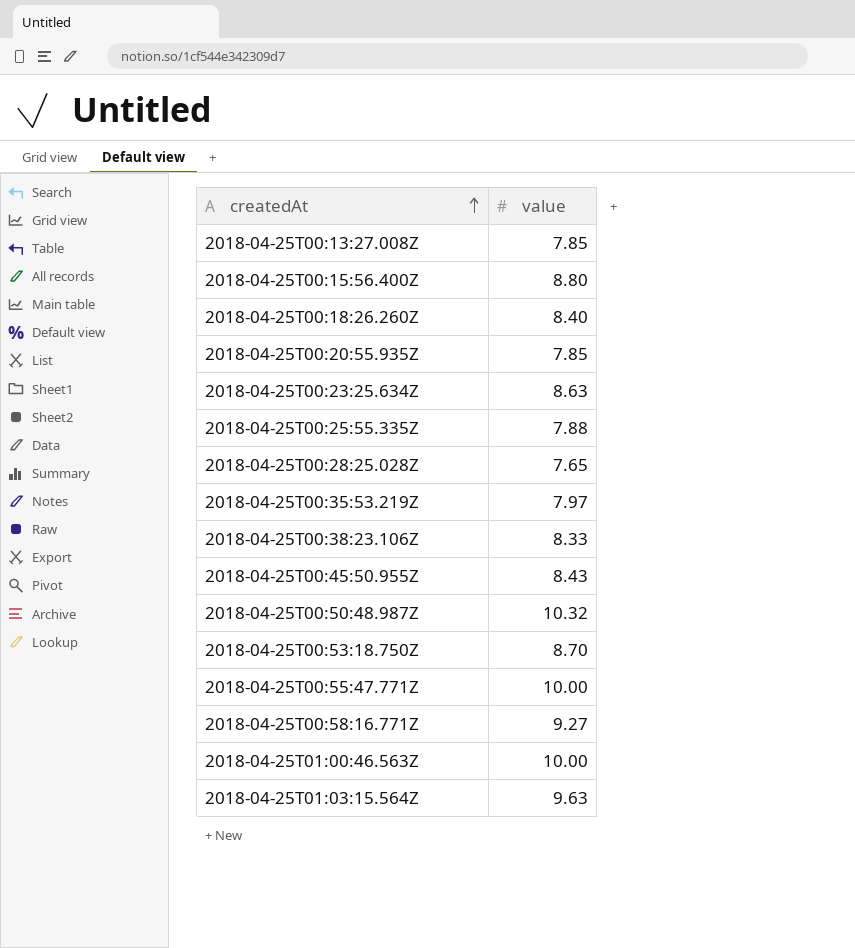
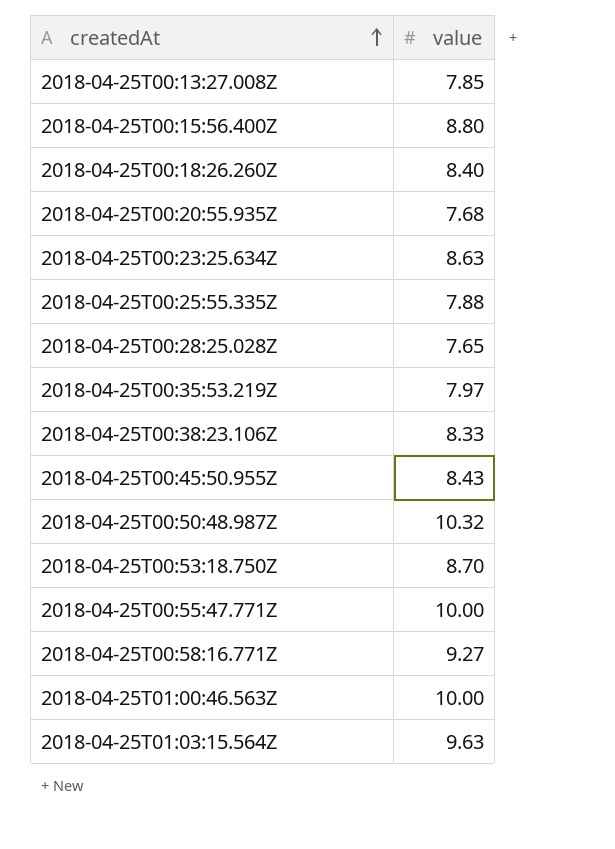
2018-04-25T00:20:55.935Z | value: 7.85 -> 7.68

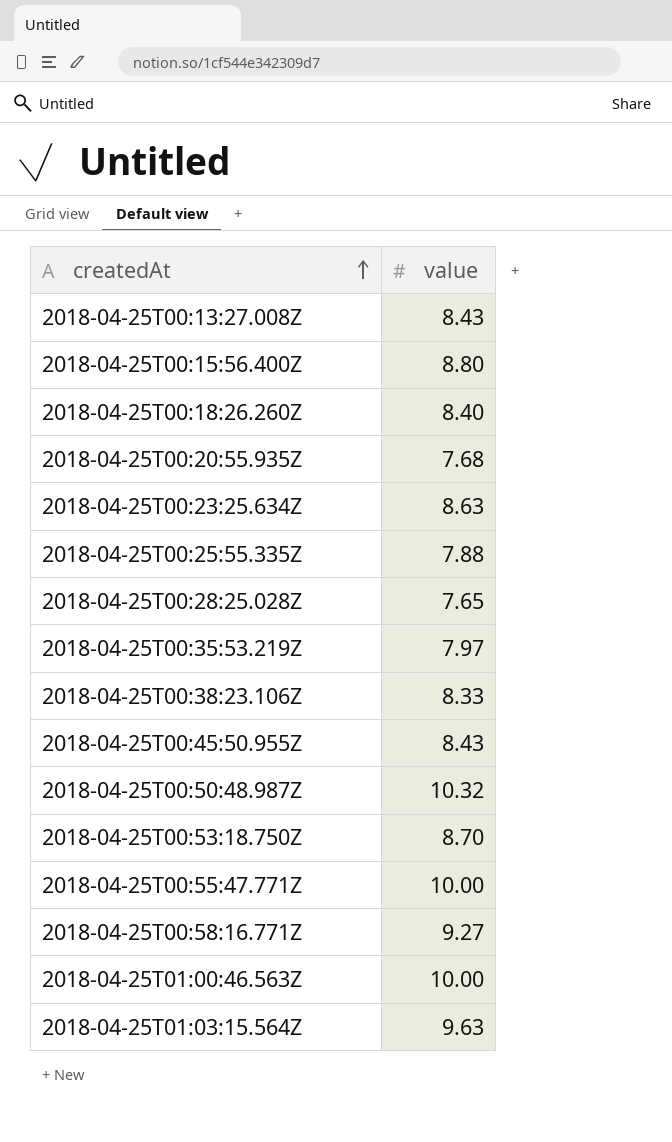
2018-04-25T00:13:27.008Z | value: 7.85 -> 8.43

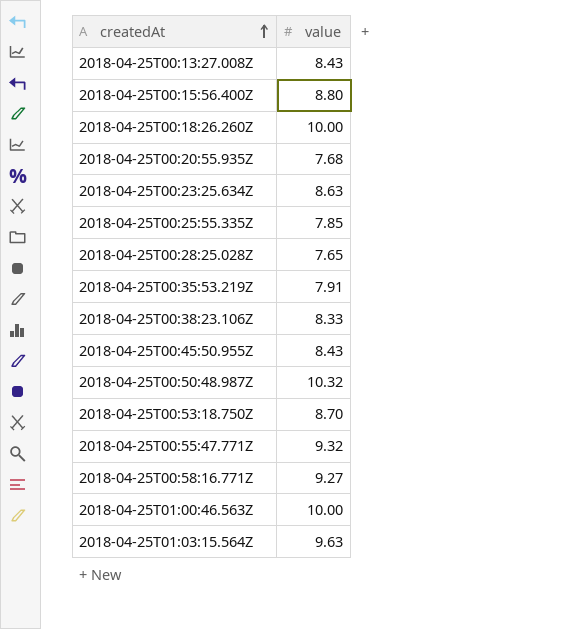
2018-04-25T00:18:26.260Z | value: 8.40 -> 10.00
2018-04-25T00:25:55.335Z | value: 7.88 -> 7.85
2018-04-25T00:35:53.219Z | value: 7.97 -> 7.91
2018-04-25T00:55:47.771Z | value: 10.00 -> 9.32

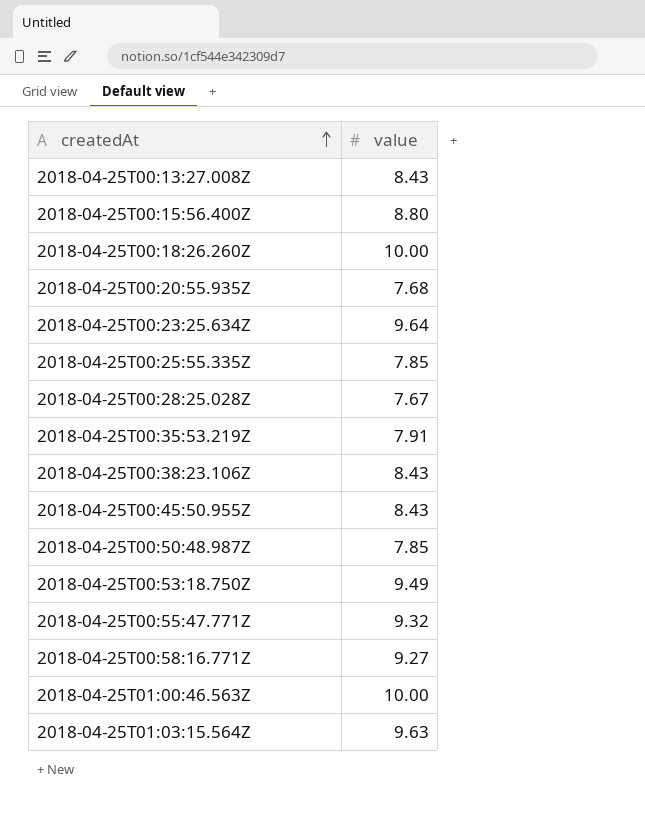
2018-04-25T00:23:25.634Z | value: 8.63 -> 9.64
2018-04-25T00:28:25.028Z | value: 7.65 -> 7.67
2018-04-25T00:38:23.106Z | value: 8.33 -> 8.43
2018-04-25T00:50:48.987Z | value: 10.32 -> 7.85
2018-04-25T00:53:18.750Z | value: 8.70 -> 9.49

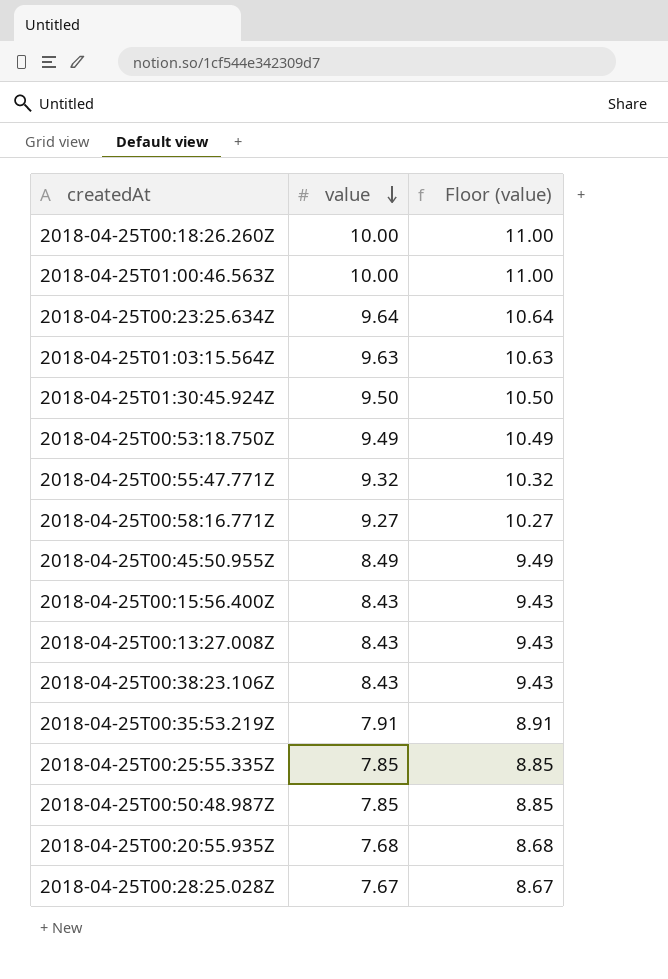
row order: createdAt ascending -> value descending
column Floor (value) | formula: none -> [value] + 1
row 2018-04-25T01:30:45.924Z: none -> 9.50 | 10.50
2018-04-25T00:45:50.955Z | value: 8.43 -> 8.49
2018-04-25T00:15:56.400Z | value: 8.80 -> 8.43

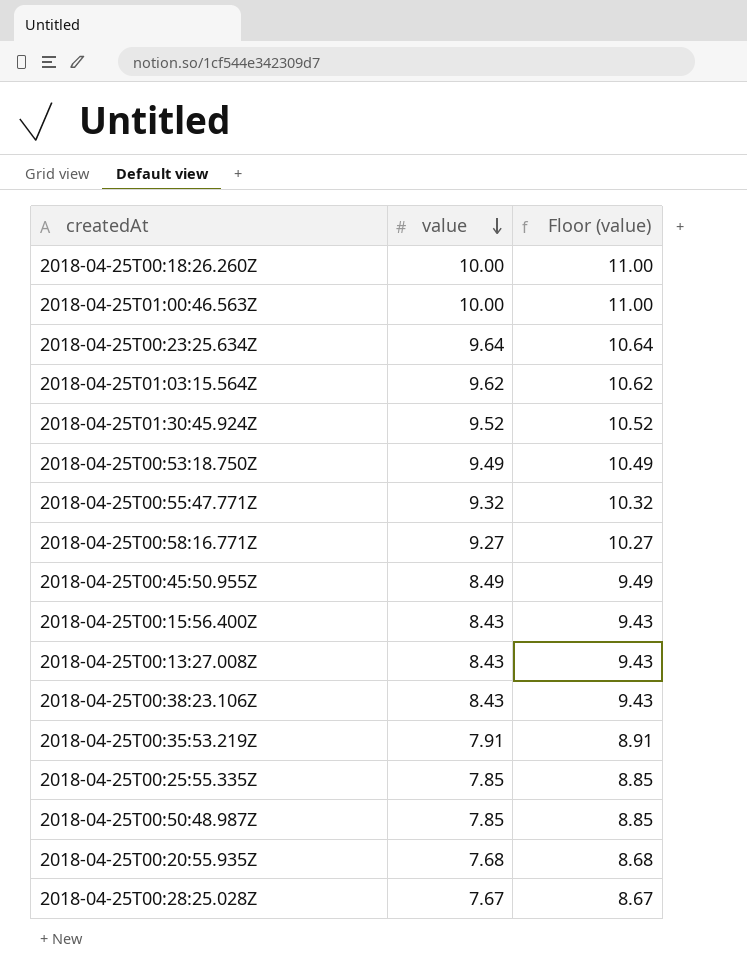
2018-04-25T01:03:15.564Z | value: 9.63 -> 9.62
2018-04-25T01:03:15.564Z | Floor (value): 10.63 -> 10.62
2018-04-25T01:30:45.924Z | value: 9.50 -> 9.52
2018-04-25T01:30:45.924Z | Floor (value): 10.50 -> 10.52

